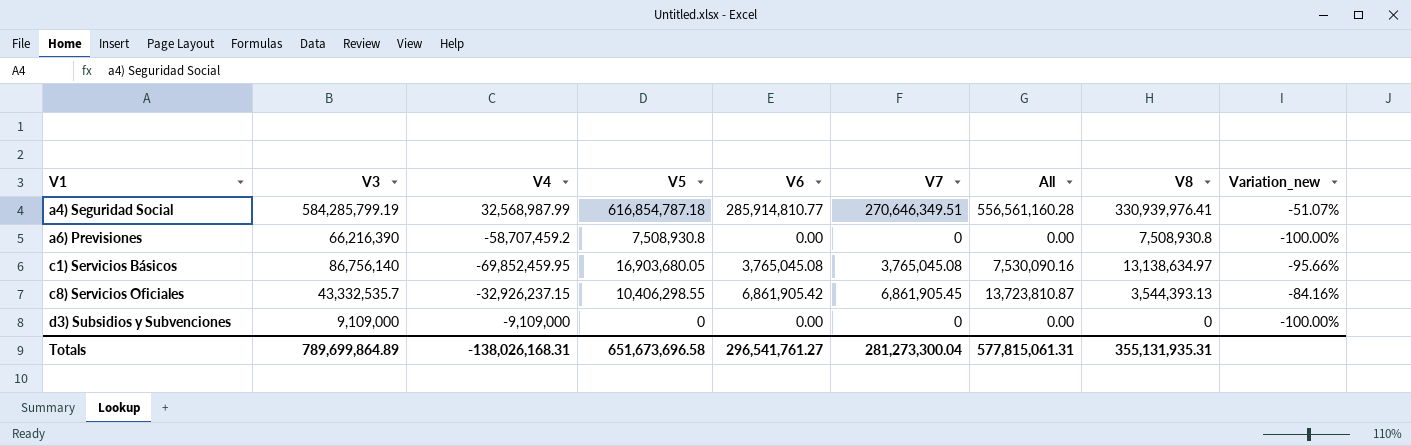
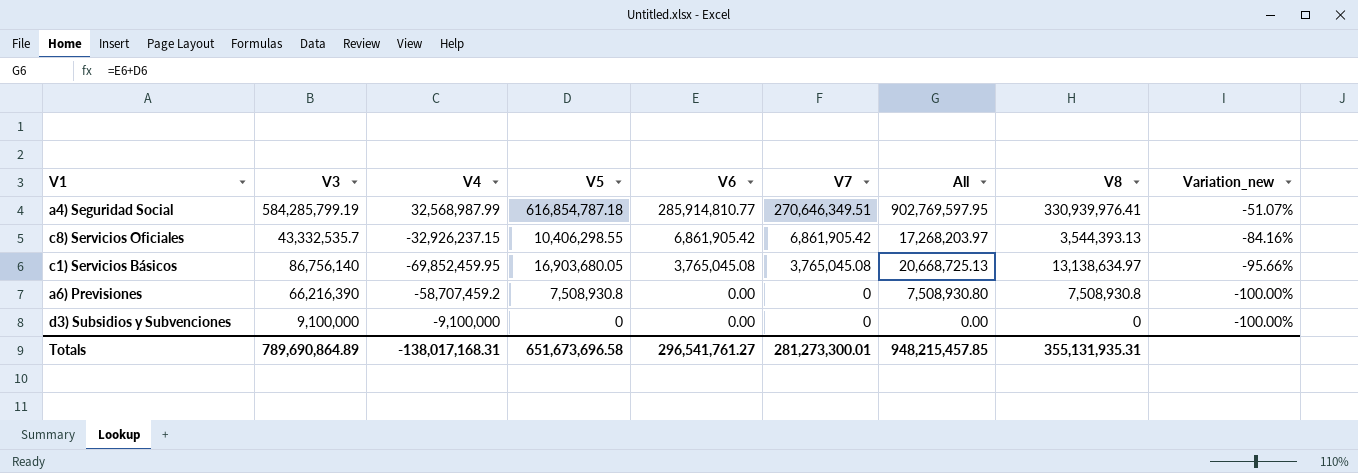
row order: V1 ascending -> V6 descending
column All | formula: [V6] + [V7] -> [V5] + [V6]
c8) Servicios Oficiales | V7: 6,861,905.45 -> 6,861,905.42
d3) Subsidios y Subvenciones | V3: 9,109,000 -> 9,100,000
d3) Subsidios y Subvenciones | V4: -9,109,000 -> -9,100,000
Totals | V3: 789,699,864.89 -> 789,690,864.89
Totals | V4: -138,026,168.31 -> -138,017,168.31
Totals | V7: 281,273,300.04 -> 281,273,300.01
Totals | All: 577,815,061.31 -> 948,215,457.85

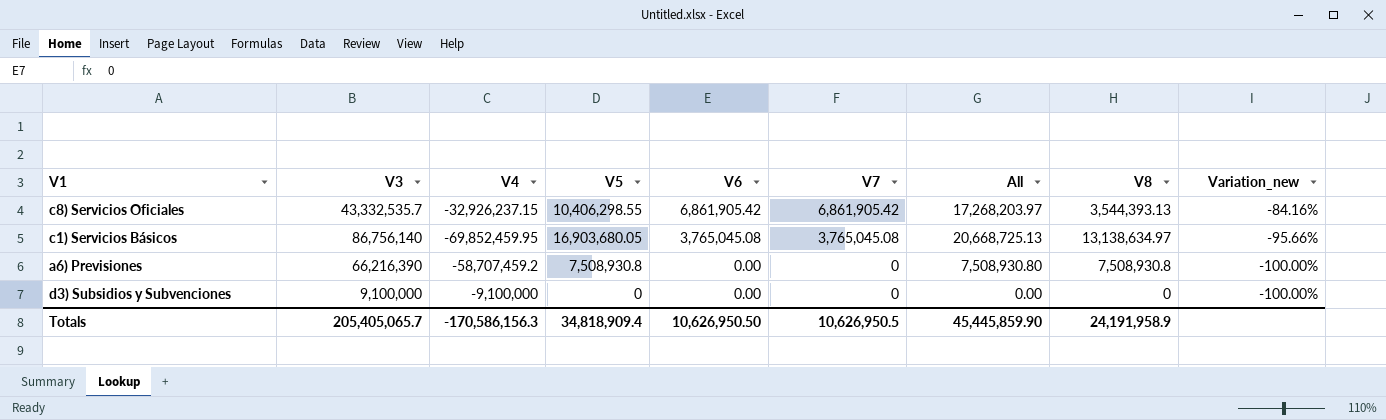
row a4) Seguridad Social: 584,285,799.19 | 32,568,987.99 | 616,854,787.18 | 285,914,810.77 | 270,646,349.51 | 902,769,597.95 | 330,939,976.41 | -51.07% -> none
Totals | V3: 789,690,864.89 -> 205,405,065.7
Totals | V4: -138,017,168.31 -> -170,586,156.3
Totals | V5: 651,673,696.58 -> 34,818,909.4
Totals | V6: 296,541,761.27 -> 10,626,950.50
Totals | V7: 281,273,300.01 -> 10,626,950.5
Totals | All: 948,215,457.85 -> 45,445,859.90
Totals | V8: 355,131,935.31 -> 24,191,958.9

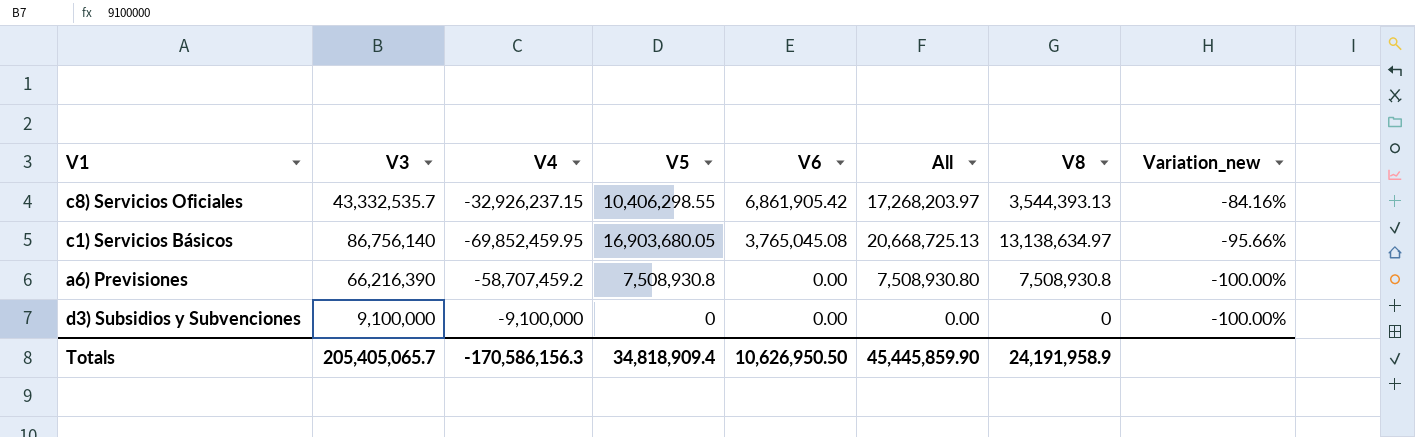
column V7 | position: 6 -> none

